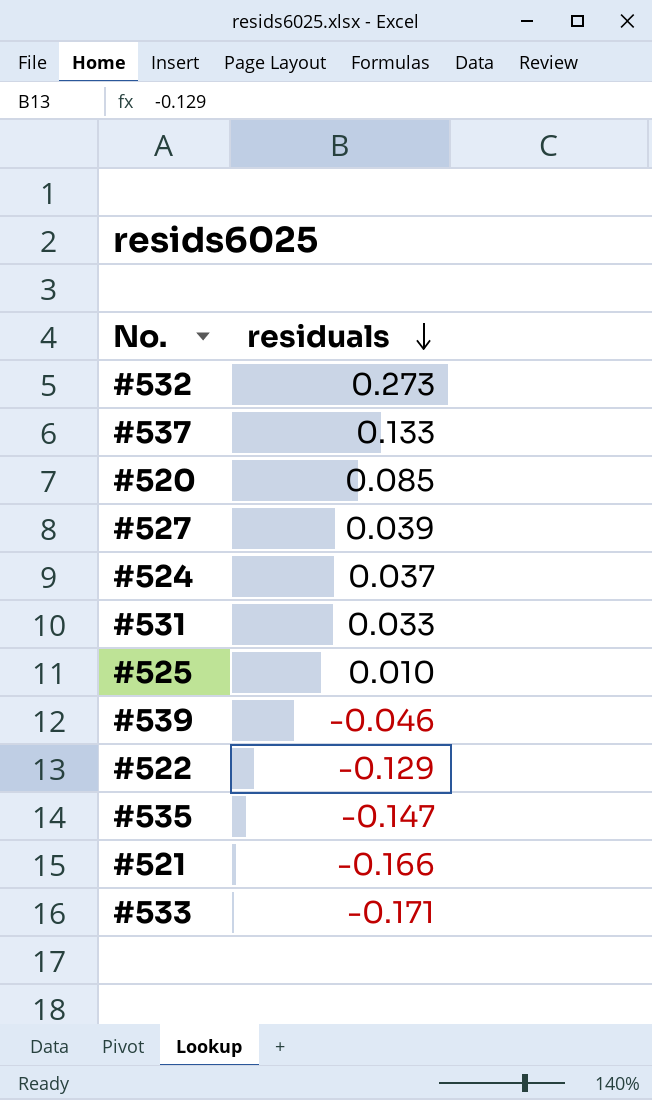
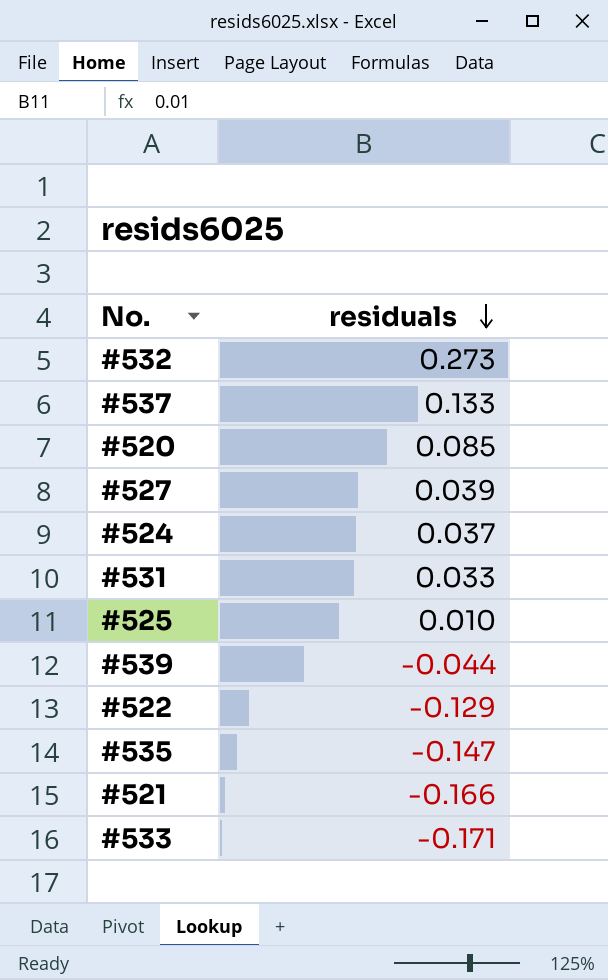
#539 | residuals: -0.046 -> -0.044

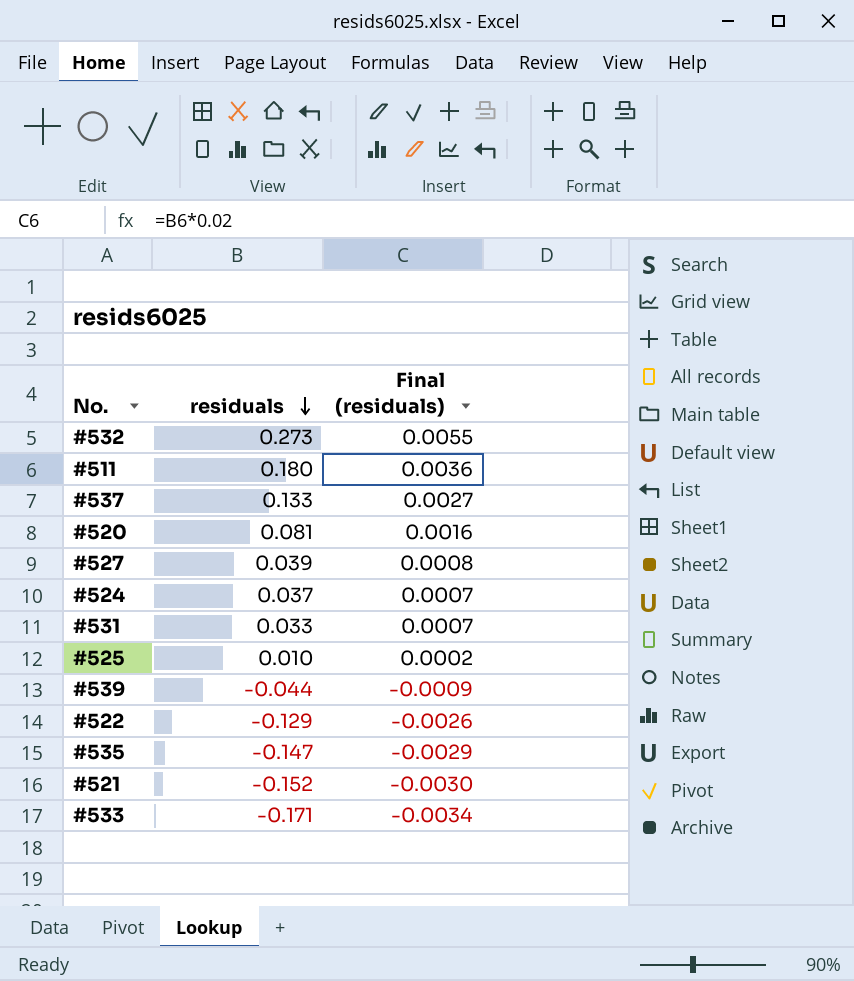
column Final (residuals) | formula: none -> [residuals] * 0.02
row #511: none -> 0.180 | 0.0036
#520 | residuals: 0.085 -> 0.081
#521 | residuals: -0.166 -> -0.152

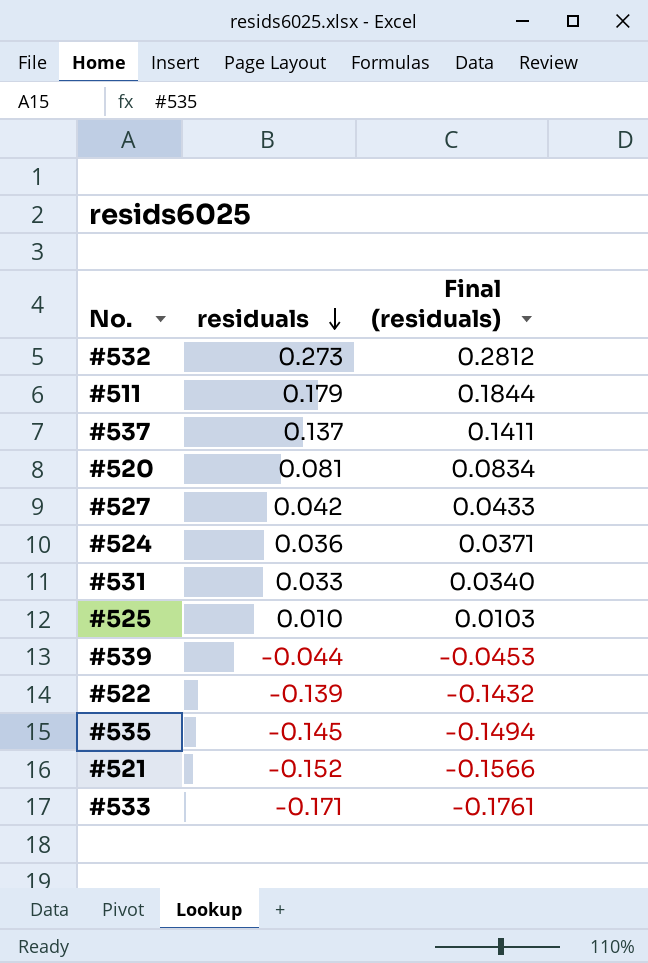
column Final (residuals) | formula: [residuals] * 0.02 -> [residuals] * 1.03
#511 | residuals: 0.180 -> 0.179
#537 | residuals: 0.133 -> 0.137
#527 | residuals: 0.039 -> 0.042
#524 | residuals: 0.037 -> 0.036
#522 | residuals: -0.129 -> -0.139
#535 | residuals: -0.147 -> -0.145

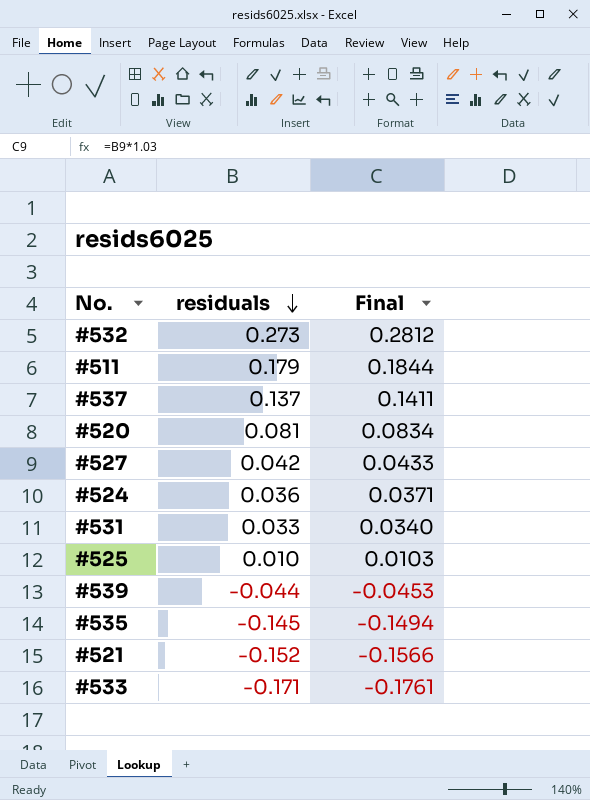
column name: Final (residuals) -> Final
row #522: -0.139 | -0.1432 -> none

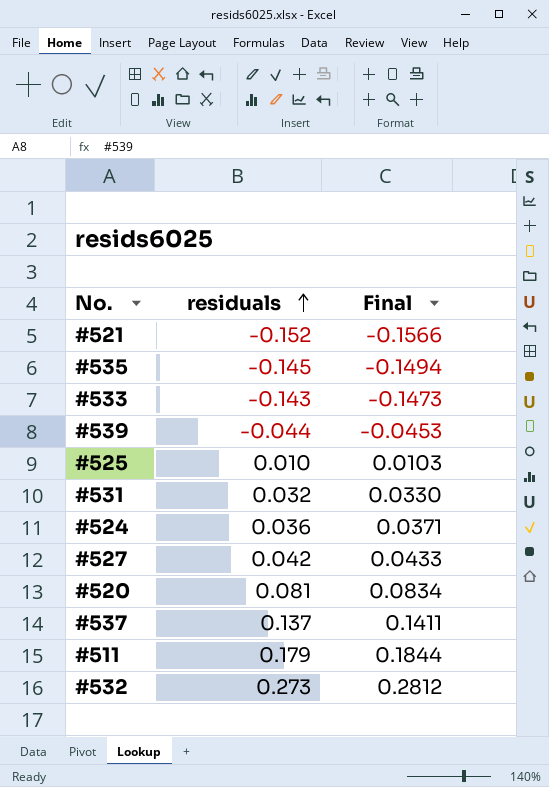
row order: residuals descending -> residuals ascending
#533 | residuals: -0.171 -> -0.143
#533 | Final: -0.1761 -> -0.1473
#531 | residuals: 0.033 -> 0.032
#531 | Final: 0.0340 -> 0.0330

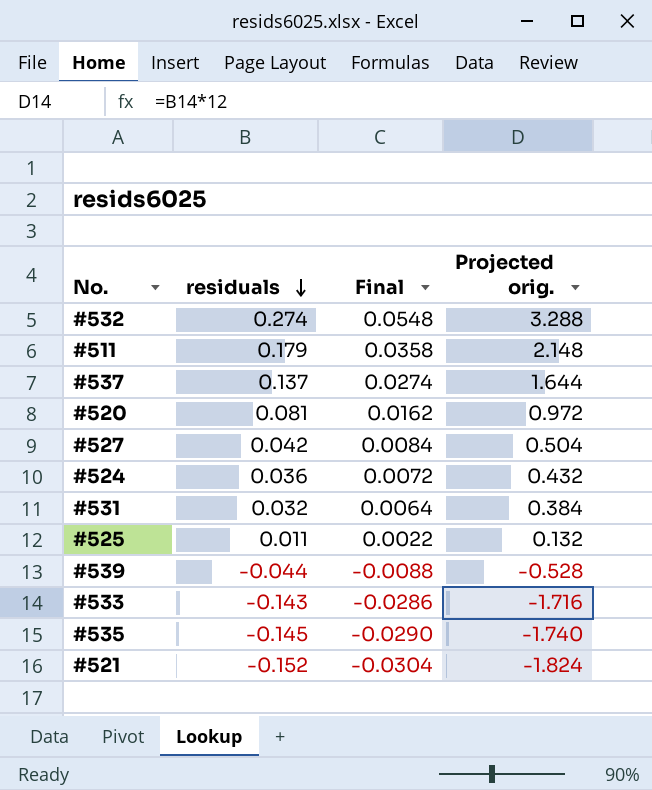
row order: residuals ascending -> residuals descending
column Final | formula: [residuals] * 1.03 -> [residuals] * 0.2
column Projected orig. | formula: none -> [residuals] * 12
#532 | residuals: 0.273 -> 0.274
#525 | residuals: 0.010 -> 0.011

